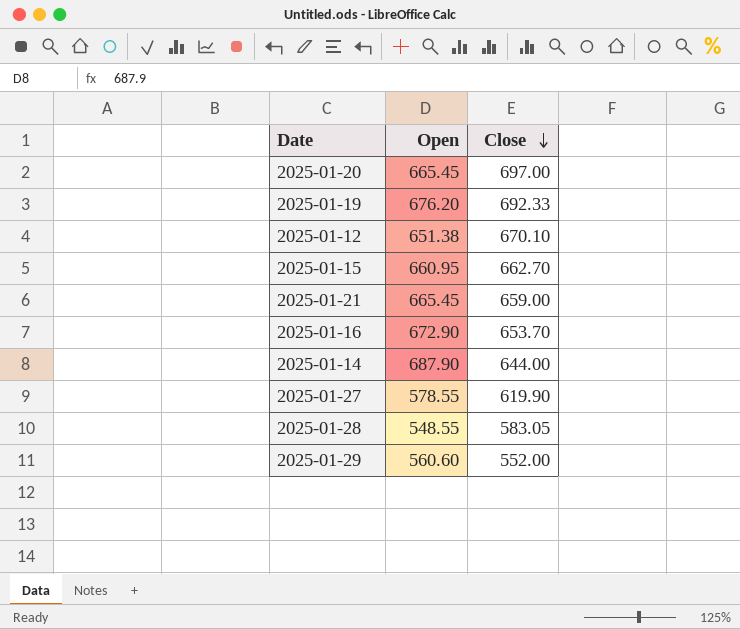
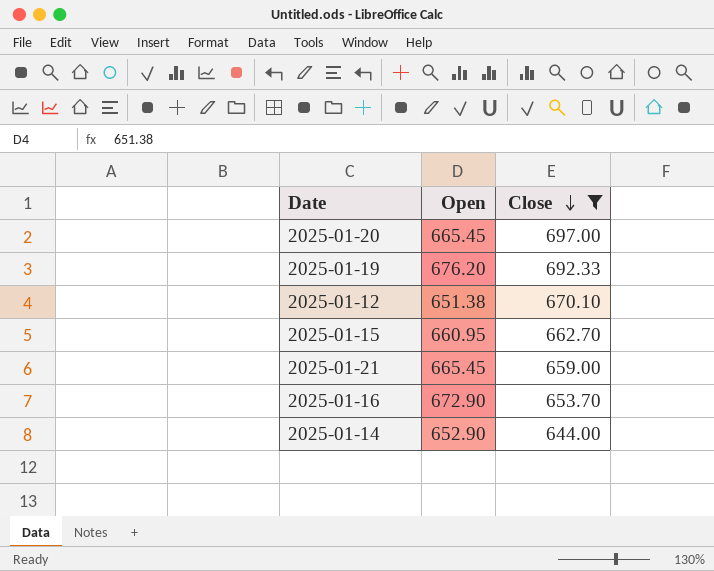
filter: none -> Close >= 644.00
2025-01-14 | Open: 687.90 -> 652.90

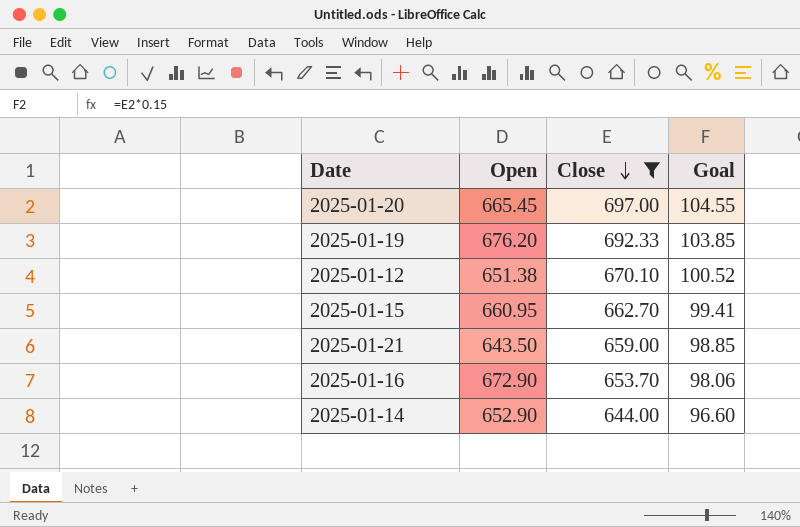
column Goal | formula: none -> [Close] * 0.15
2025-01-21 | Open: 665.45 -> 643.50

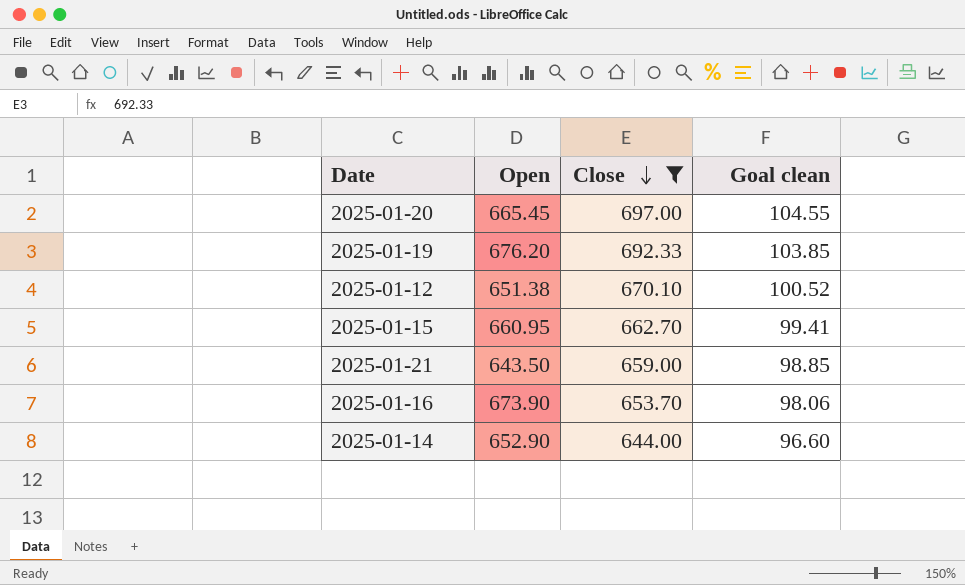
column name: Goal -> Goal clean
2025-01-16 | Open: 672.90 -> 673.90

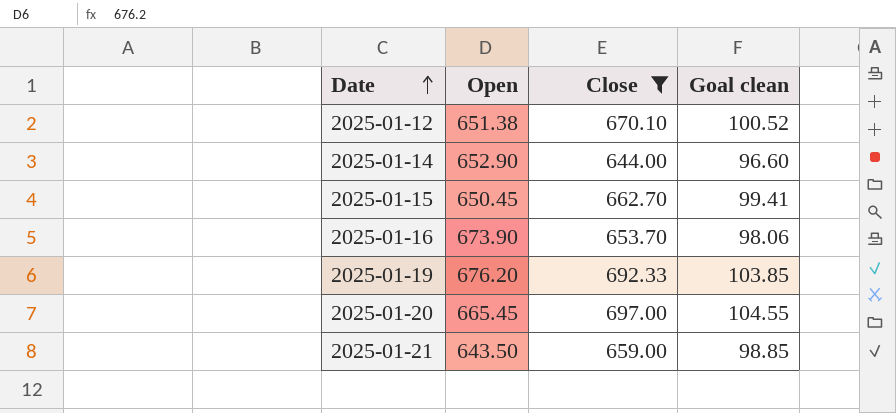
row order: Close descending -> Date ascending
2025-01-15 | Open: 660.95 -> 650.45

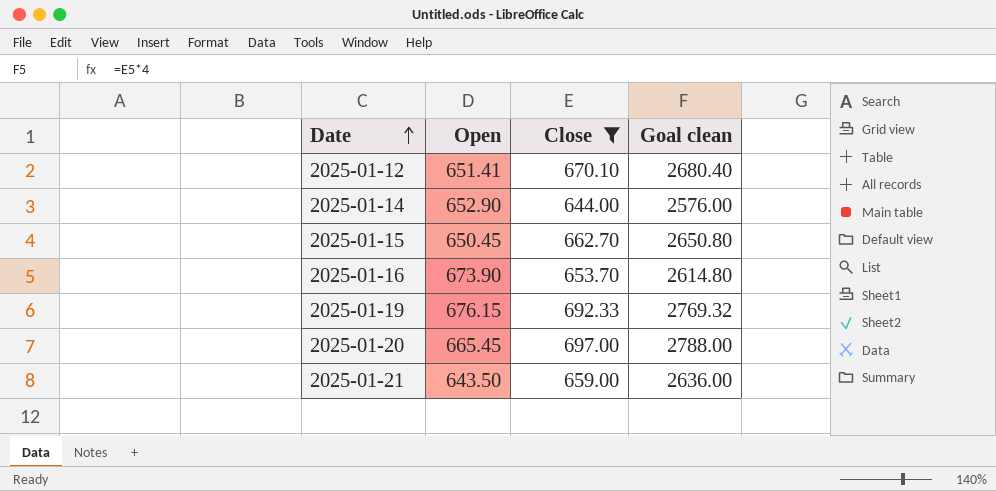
column Goal clean | formula: [Close] * 0.15 -> [Close] * 4
2025-01-12 | Open: 651.38 -> 651.41
2025-01-19 | Open: 676.20 -> 676.15

